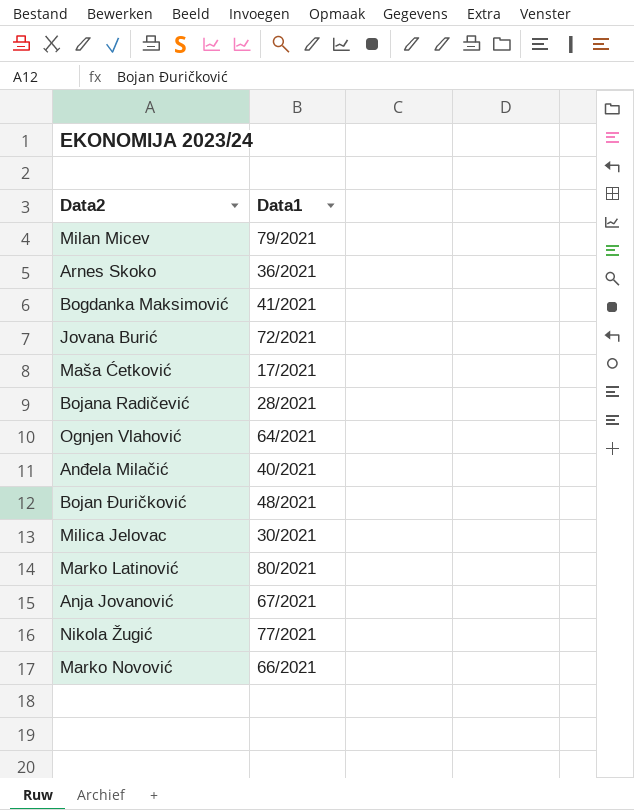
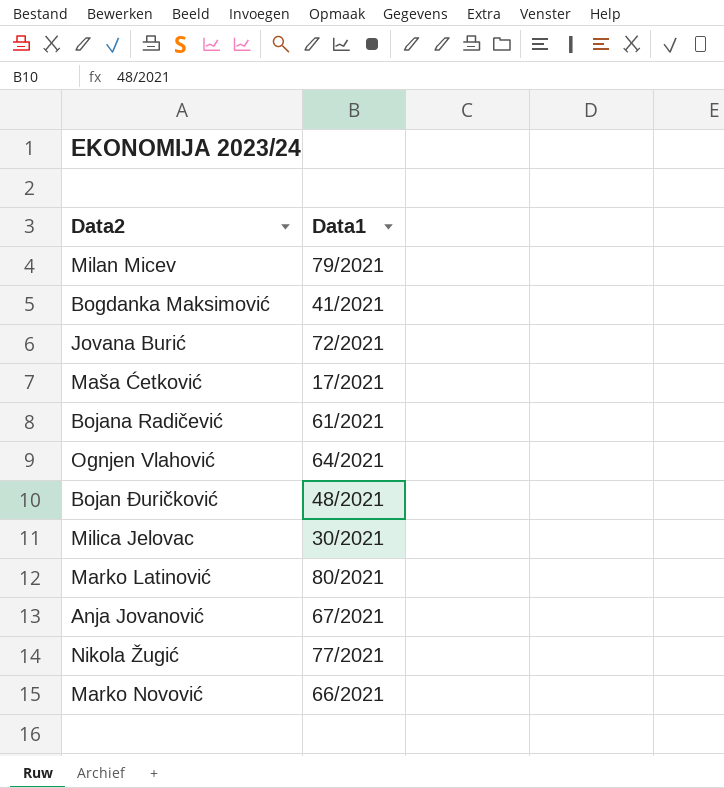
row Arnes Skoko: 36/2021 -> none
row Anđela Milačić: 40/2021 -> none
Bojana Radičević | Data1: 28/2021 -> 61/2021

